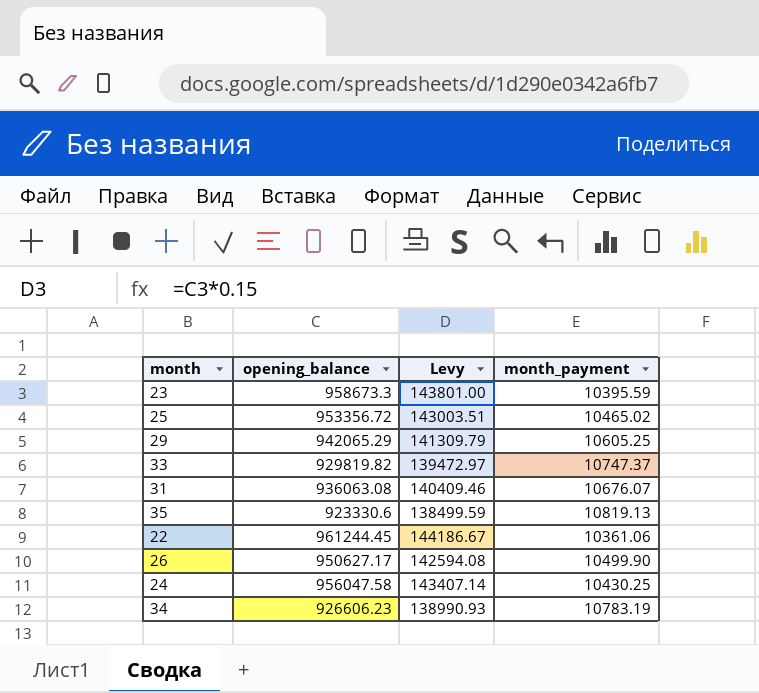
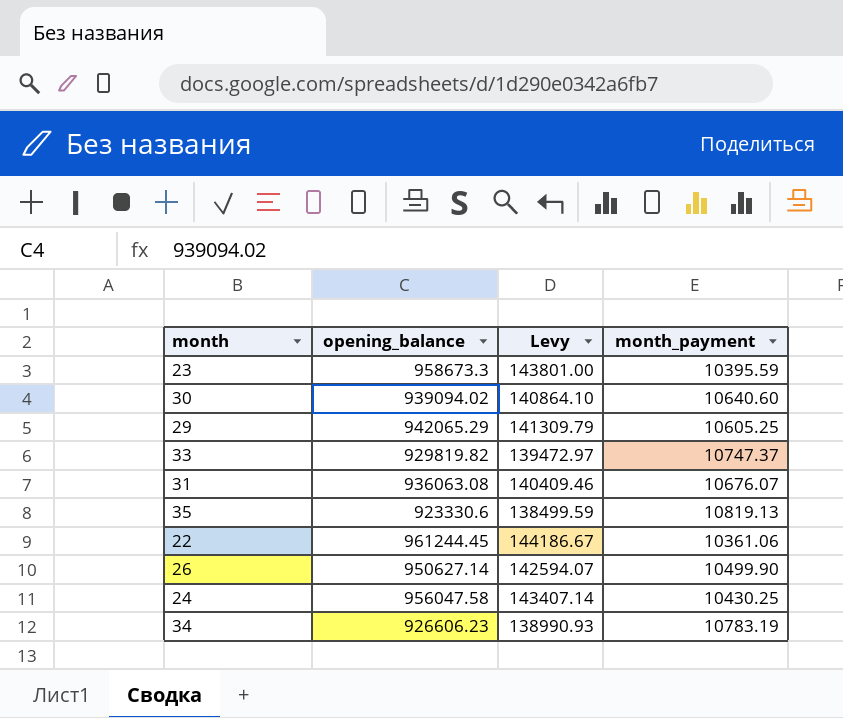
row 25: 953356.72 | 143003.51 | 10465.02 -> none
row 30: none -> 939094.02 | 140864.10 | 10640.60
26 | opening_balance: 950627.17 -> 950627.14
26 | Levy: 142594.08 -> 142594.07

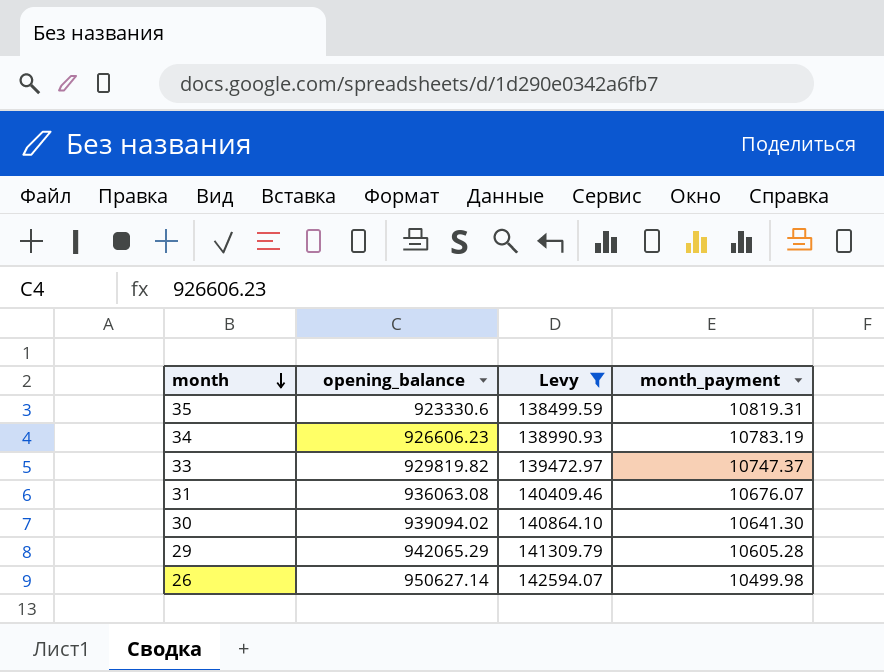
filter: none -> Levy <= 142594.07
row order: none -> month descending
35 | month_payment: 10819.13 -> 10819.31
30 | month_payment: 10640.60 -> 10641.30
29 | month_payment: 10605.25 -> 10605.28
26 | month_payment: 10499.90 -> 10499.98

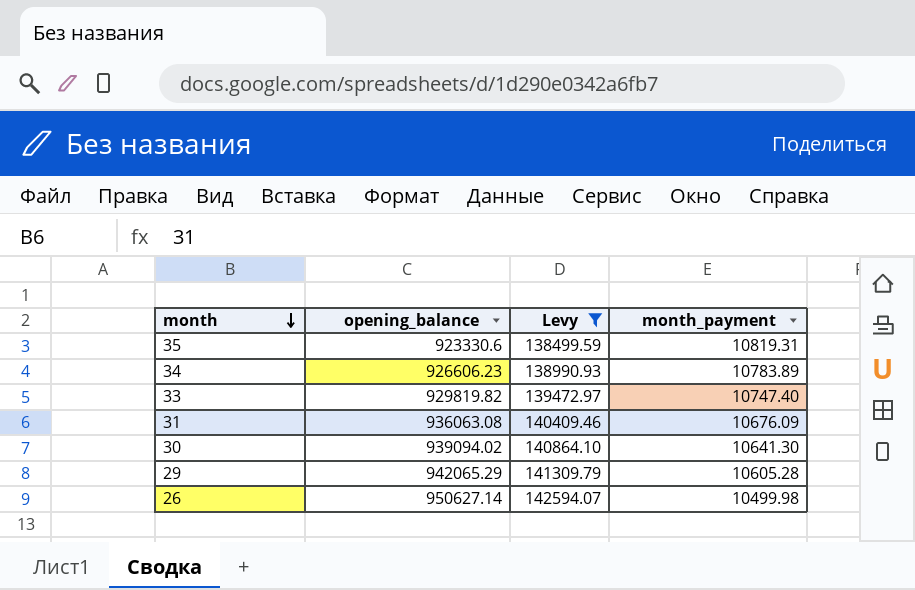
34 | month_payment: 10783.19 -> 10783.89
33 | month_payment: 10747.37 -> 10747.40
31 | month_payment: 10676.07 -> 10676.09

